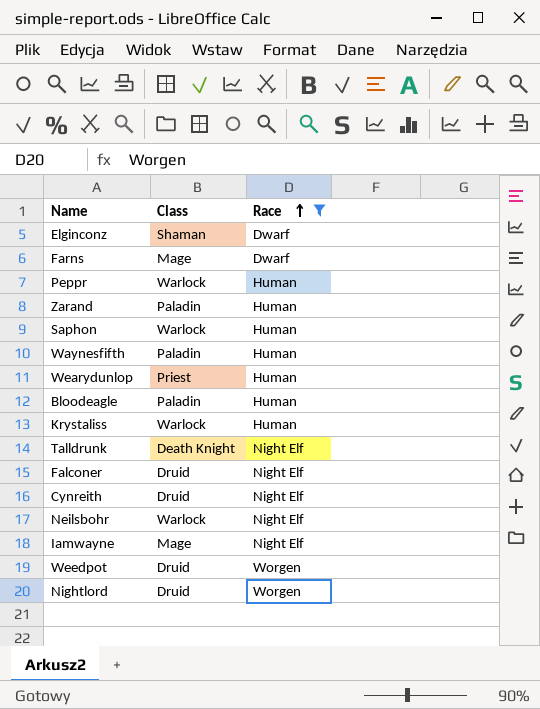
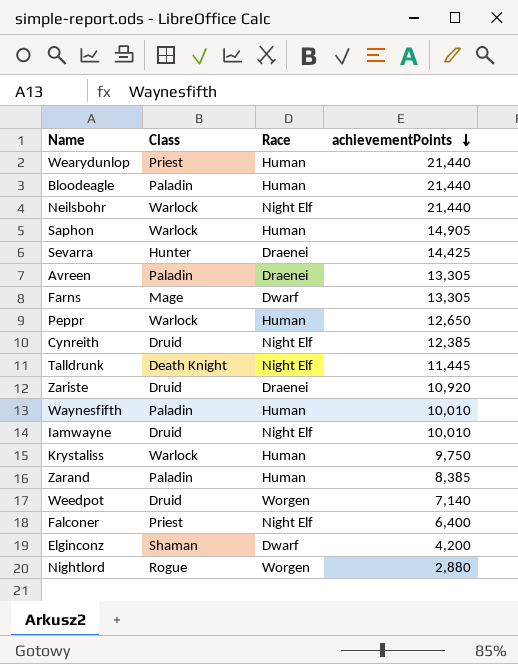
filter: Race != Draenei -> none
row order: Race ascending -> achievementPoints descending
column achievementPoints | position: none -> 4
Iamwayne | Class: Mage -> Druid
Falconer | Class: Druid -> Priest
Nightlord | Class: Druid -> Rogue

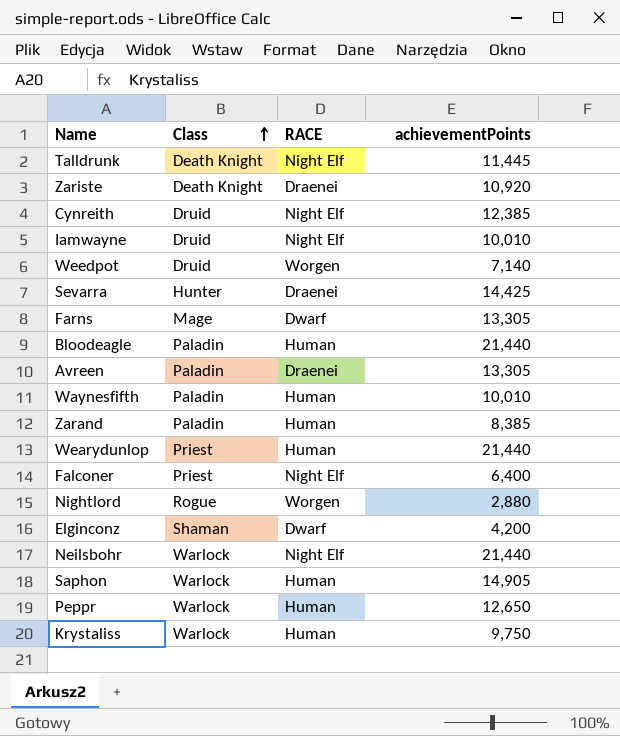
row order: achievementPoints descending -> Class ascending
column name: Race -> RACE
Zariste | Class: Druid -> Death Knight

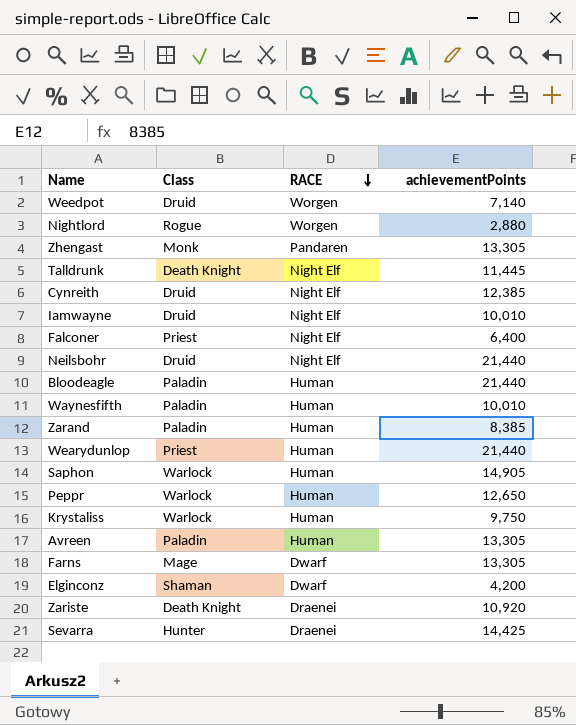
row order: Class ascending -> RACE descending
row Zhengast: none -> Monk | Pandaren | 13,305
Neilsbohr | Class: Warlock -> Druid
Avreen | RACE: Draenei -> Human

